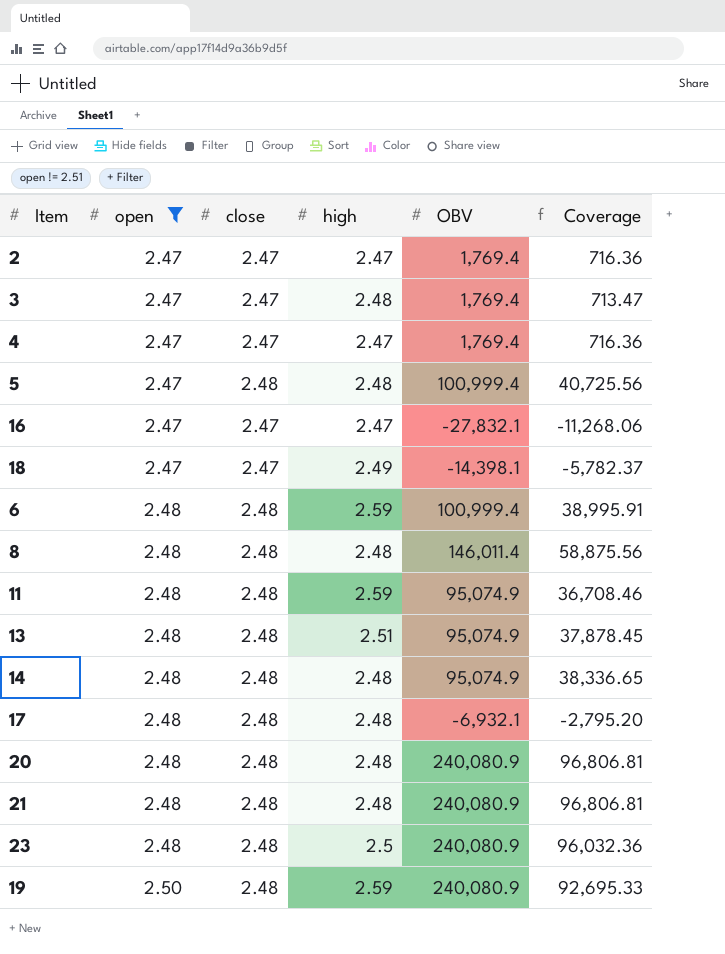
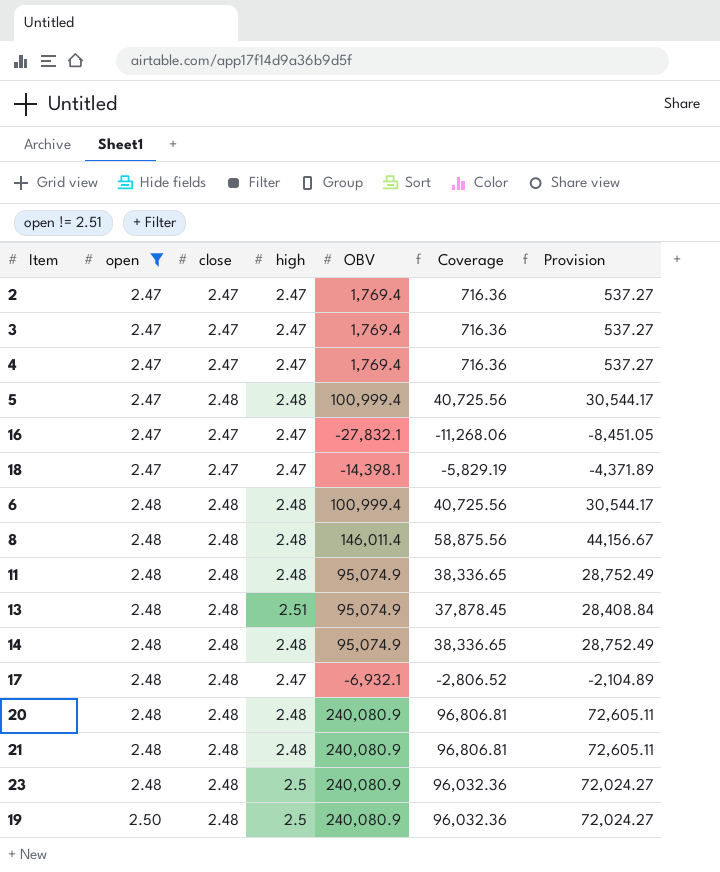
column Provision | formula: none -> [Coverage] * 0.75
3 | high: 2.48 -> 2.47
3 | Coverage: 713.47 -> 716.36
18 | high: 2.49 -> 2.47
18 | Coverage: -5,782.37 -> -5,829.19
6 | high: 2.59 -> 2.48
6 | Coverage: 38,995.91 -> 40,725.56
11 | high: 2.59 -> 2.48
11 | Coverage: 36,708.46 -> 38,336.65
17 | high: 2.48 -> 2.47
17 | Coverage: -2,795.20 -> -2,806.52
19 | high: 2.59 -> 2.5
19 | Coverage: 92,695.33 -> 96,032.36

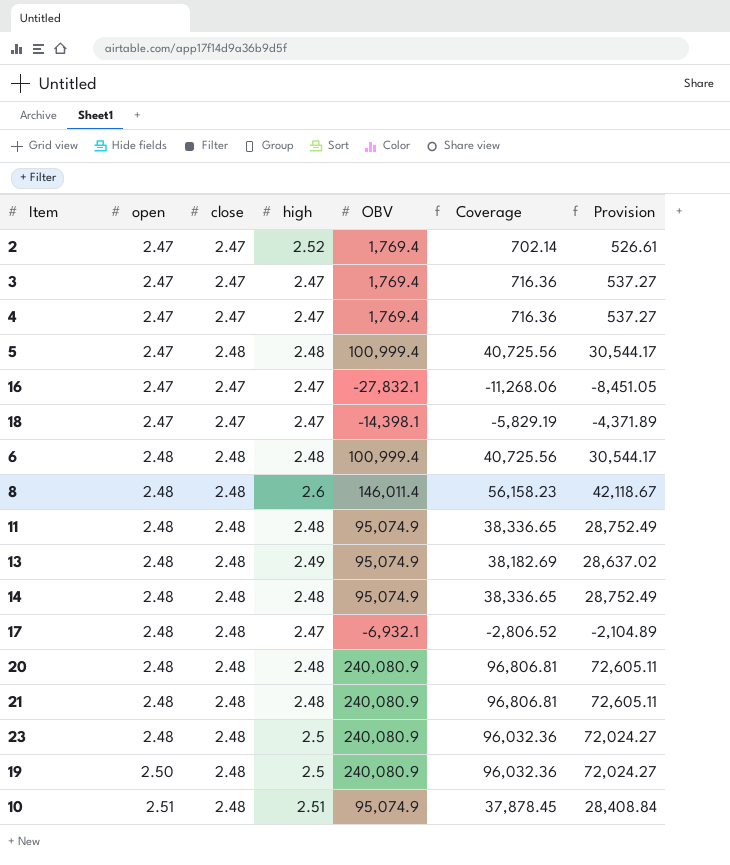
filter: open != 2.51 -> none
2 | high: 2.47 -> 2.52
2 | Coverage: 716.36 -> 702.14
2 | Provision: 537.27 -> 526.61
8 | high: 2.48 -> 2.6
8 | Coverage: 58,875.56 -> 56,158.23
8 | Provision: 44,156.67 -> 42,118.67
13 | high: 2.51 -> 2.49
13 | Coverage: 37,878.45 -> 38,182.69
13 | Provision: 28,408.84 -> 28,637.02

